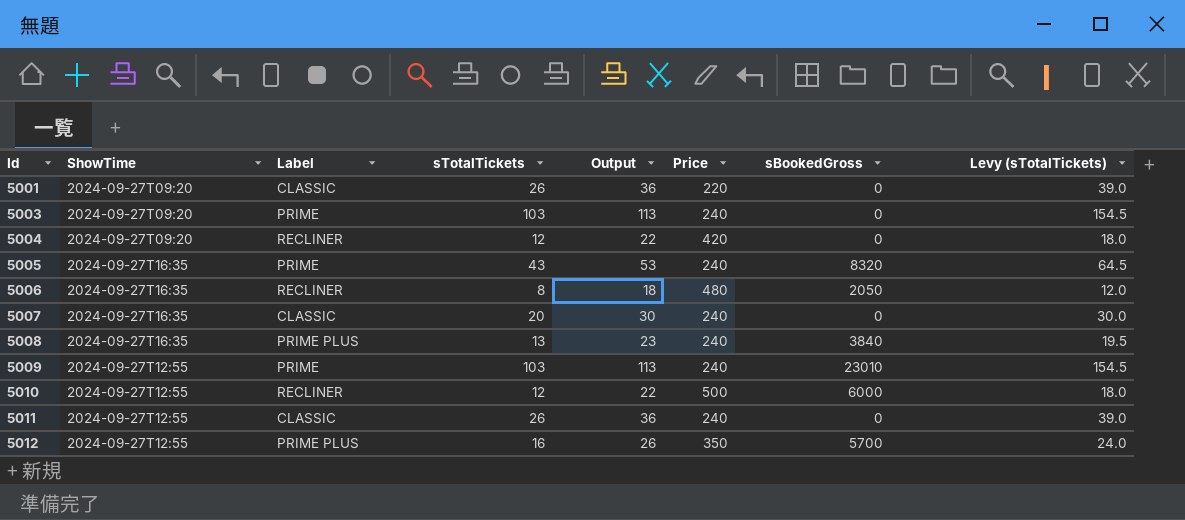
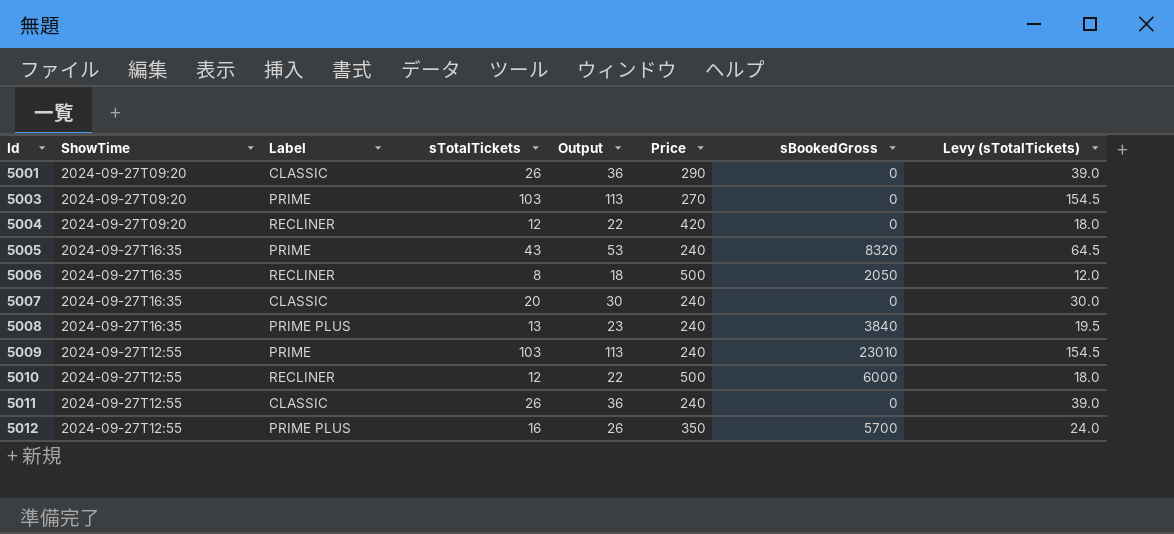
5001 | Price: 220 -> 290
5003 | Price: 240 -> 270
5006 | Price: 480 -> 500

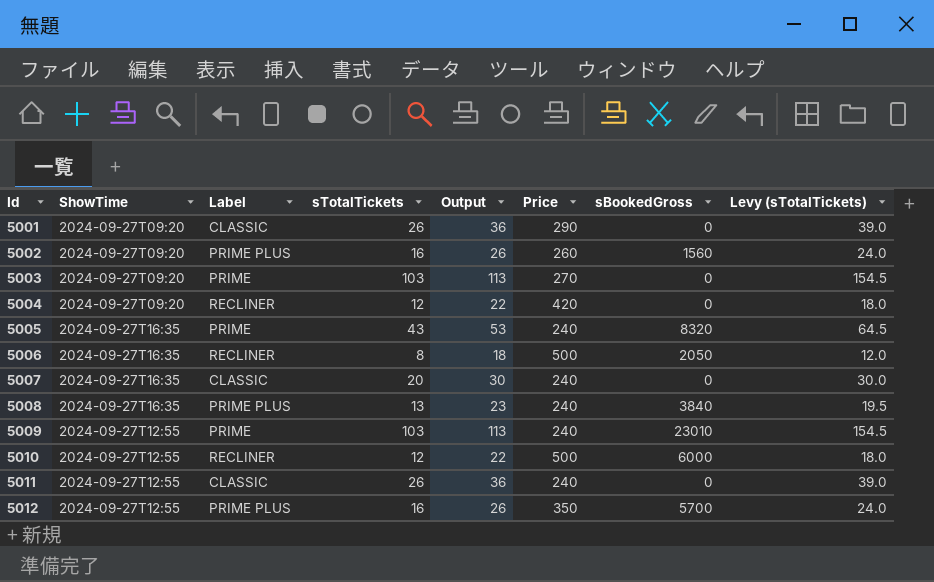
row 5002: none -> 2024-09-27T09:20 | PRIME PLUS | 16 | 26 | 260 | 1560 | 24.0

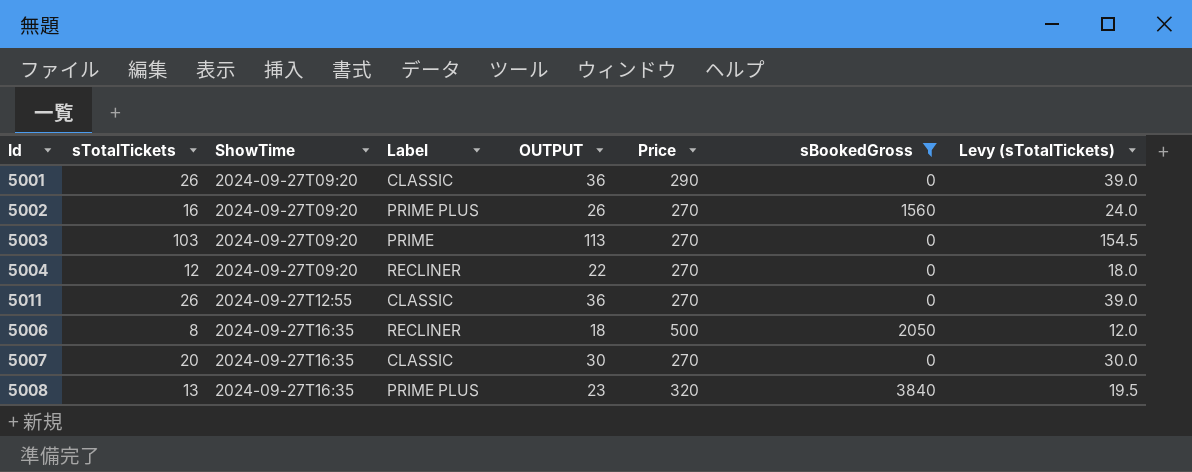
filter: none -> sBookedGross <= 3840
row order: Id ascending -> ShowTime ascending
column sTotalTickets | position: 4 -> 2
column name: Output -> OUTPUT
5002 | Price: 260 -> 270
5004 | Price: 420 -> 270
5011 | Price: 240 -> 270
5007 | Price: 240 -> 270
5008 | Price: 240 -> 320

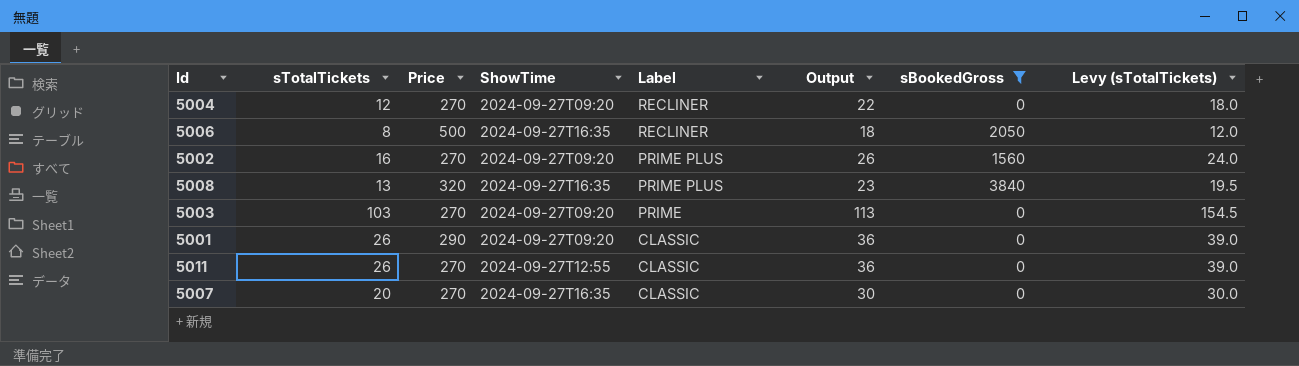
row order: ShowTime ascending -> Label descending
column Price | position: 6 -> 3
column name: OUTPUT -> Output

